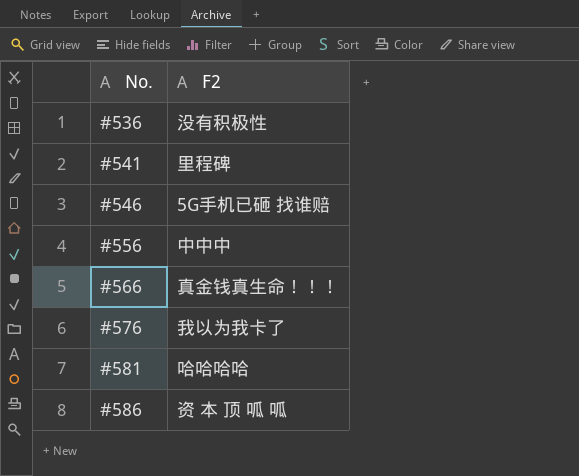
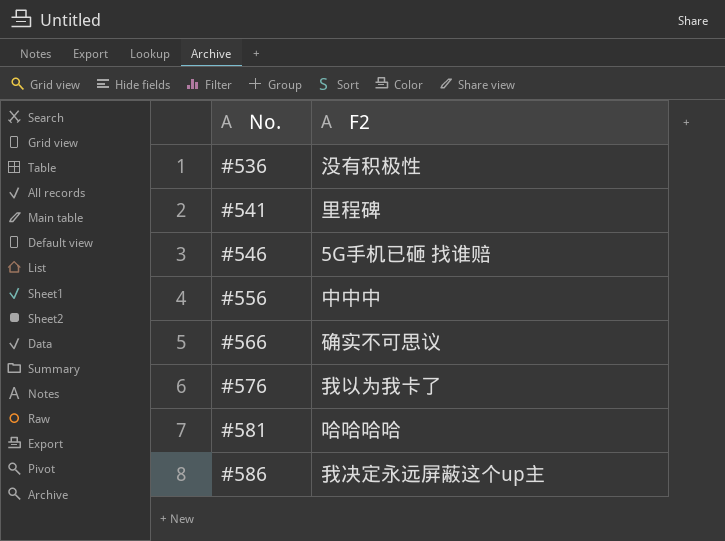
#566 | F2: 真金钱真生命！！！ -> 确实不可思议
#586 | F2: 资 本 顶 呱 呱 -> 我决定永远屏蔽这个up主

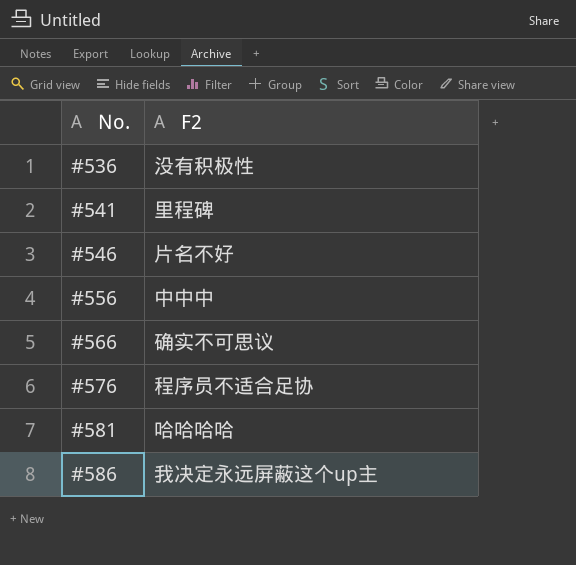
#546 | F2: 5G手机已砸 找谁赔 -> 片名不好
#576 | F2: 我以为我卡了 -> 程序员不适合足协

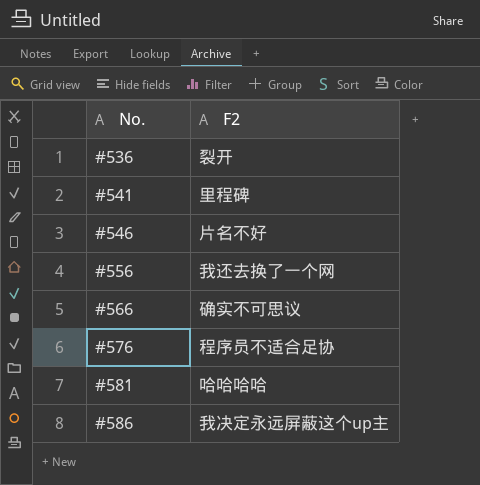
#536 | F2: 没有积极性 -> 裂开
#556 | F2: 中中中 -> 我还去换了一个网

